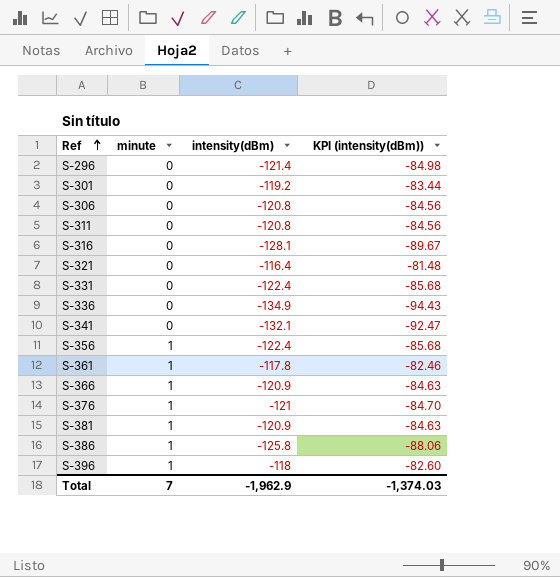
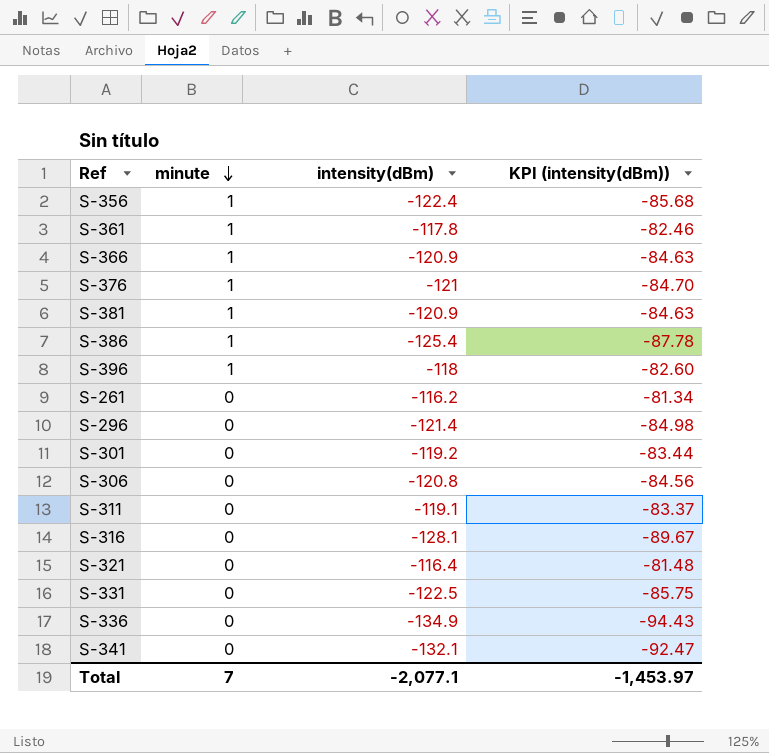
row order: Ref ascending -> minute descending
S-386 | intensity(dBm): -125.8 -> -125.4
S-386 | KPI (intensity(dBm)): -88.06 -> -87.78
row S-261: none -> 0 | -116.2 | -81.34
S-311 | intensity(dBm): -120.8 -> -119.1
S-311 | KPI (intensity(dBm)): -84.56 -> -83.37
S-331 | intensity(dBm): -122.4 -> -122.5
S-331 | KPI (intensity(dBm)): -85.68 -> -85.75
Total | intensity(dBm): -1,962.9 -> -2,077.1
Total | KPI (intensity(dBm)): -1,374.03 -> -1,453.97

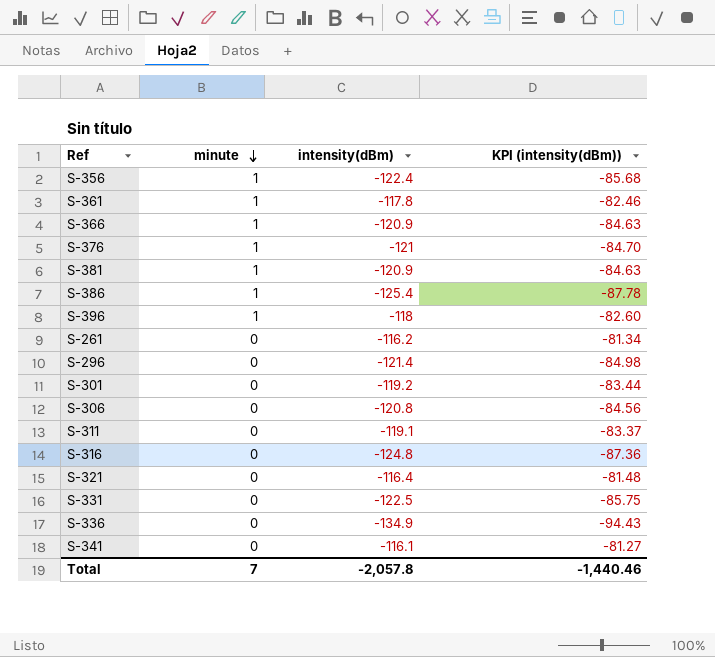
S-316 | intensity(dBm): -128.1 -> -124.8
S-316 | KPI (intensity(dBm)): -89.67 -> -87.36
S-341 | intensity(dBm): -132.1 -> -116.1
S-341 | KPI (intensity(dBm)): -92.47 -> -81.27
Total | intensity(dBm): -2,077.1 -> -2,057.8
Total | KPI (intensity(dBm)): -1,453.97 -> -1,440.46

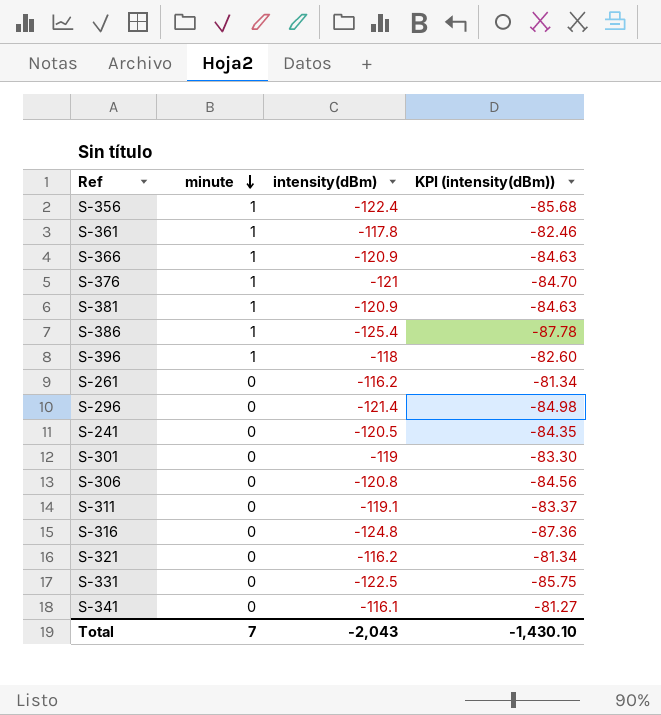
row S-336: 0 | -134.9 | -94.43 -> none
row S-241: none -> 0 | -120.5 | -84.35
S-301 | intensity(dBm): -119.2 -> -119
S-301 | KPI (intensity(dBm)): -83.44 -> -83.30
S-321 | intensity(dBm): -116.4 -> -116.2
S-321 | KPI (intensity(dBm)): -81.48 -> -81.34
Total | intensity(dBm): -2,057.8 -> -2,043
Total | KPI (intensity(dBm)): -1,440.46 -> -1,430.10

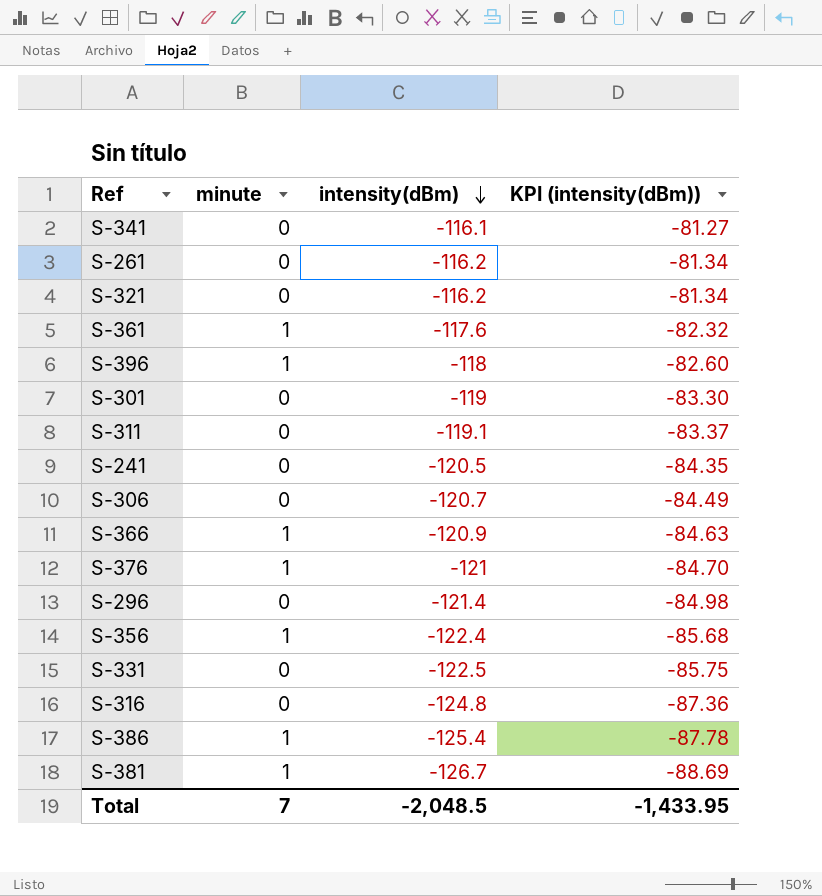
row order: minute descending -> intensity(dBm) descending
S-361 | intensity(dBm): -117.8 -> -117.6
S-361 | KPI (intensity(dBm)): -82.46 -> -82.32
S-306 | intensity(dBm): -120.8 -> -120.7
S-306 | KPI (intensity(dBm)): -84.56 -> -84.49
S-381 | intensity(dBm): -120.9 -> -126.7
S-381 | KPI (intensity(dBm)): -84.63 -> -88.69
Total | intensity(dBm): -2,043 -> -2,048.5
Total | KPI (intensity(dBm)): -1,430.10 -> -1,433.95

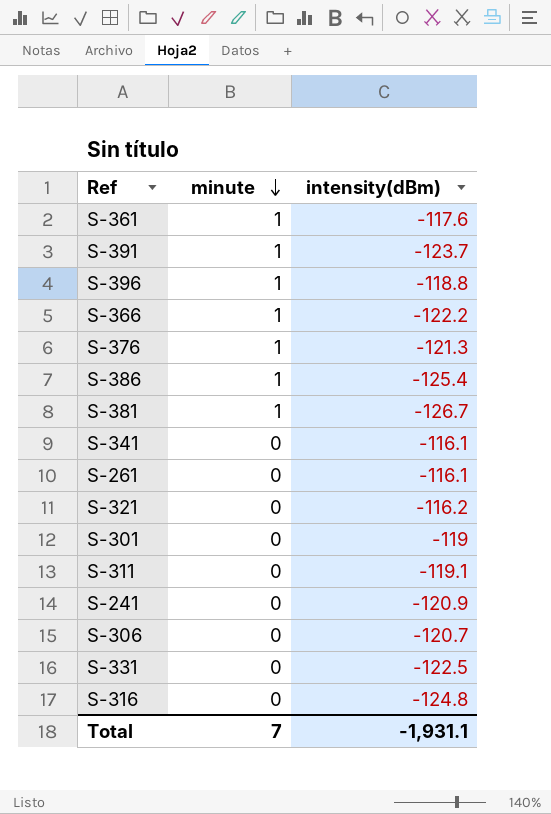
row order: intensity(dBm) descending -> minute descending
column KPI (intensity(dBm)) | formula: [intensity(dBm)] * 0.7 -> none
row S-296: 0 | -121.4 | -84.98 -> none
row S-356: 1 | -122.4 | -85.68 -> none
row S-391: none -> 1 | -123.7
S-396 | intensity(dBm): -118 -> -118.8
S-366 | intensity(dBm): -120.9 -> -122.2
S-376 | intensity(dBm): -121 -> -121.3
S-261 | intensity(dBm): -116.2 -> -116.1
S-241 | intensity(dBm): -120.5 -> -120.9
Total | intensity(dBm): -2,048.5 -> -1,931.1

